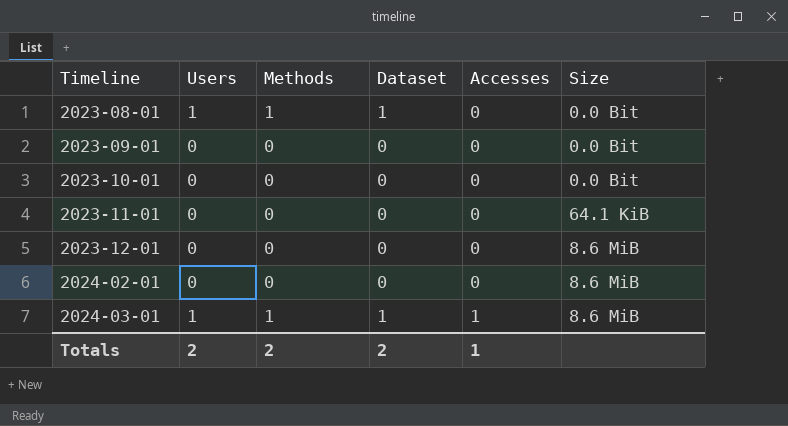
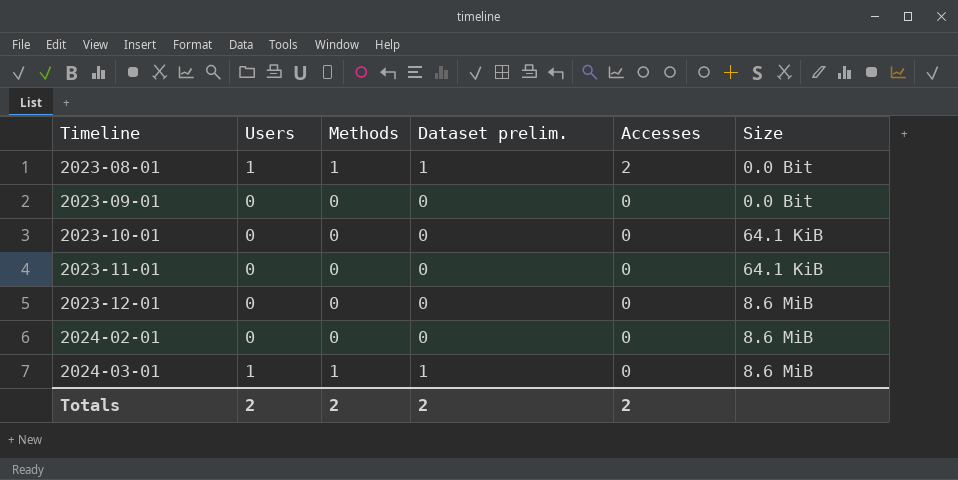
column name: Dataset -> Dataset prelim.
2023-08-01 | Accesses: 0 -> 2
2023-10-01 | Size: 0.0 Bit -> 64.1 KiB
2024-03-01 | Accesses: 1 -> 0
Totals | Accesses: 1 -> 2

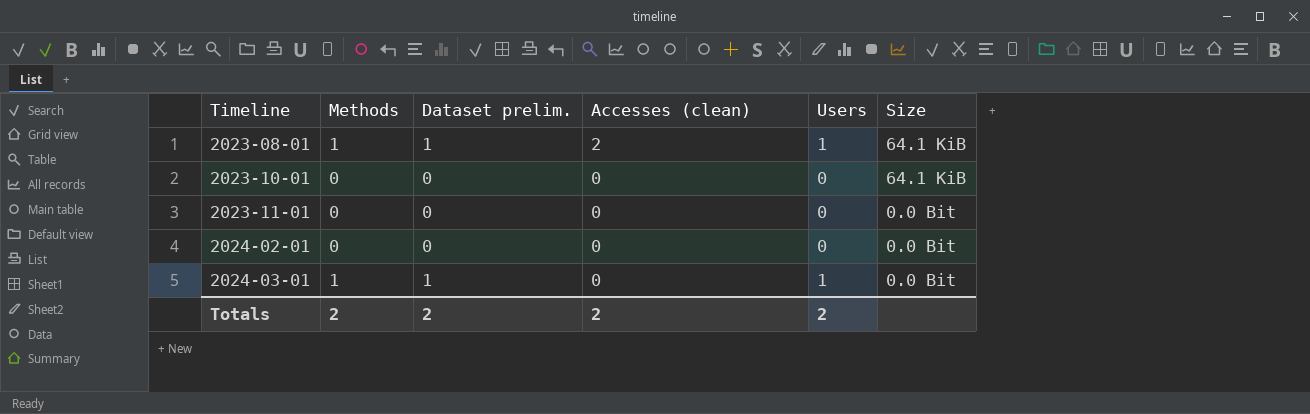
column name: Accesses -> Accesses (clean)
column Users | position: 2 -> 5
row 2023-09-01: 0 | 0 | 0 | 0 | 0.0 Bit -> none
row 2023-12-01: 0 | 0 | 0 | 0 | 8.6 MiB -> none
2023-08-01 | Size: 0.0 Bit -> 64.1 KiB
2023-11-01 | Size: 64.1 KiB -> 0.0 Bit
2024-02-01 | Size: 8.6 MiB -> 0.0 Bit
2024-03-01 | Size: 8.6 MiB -> 0.0 Bit

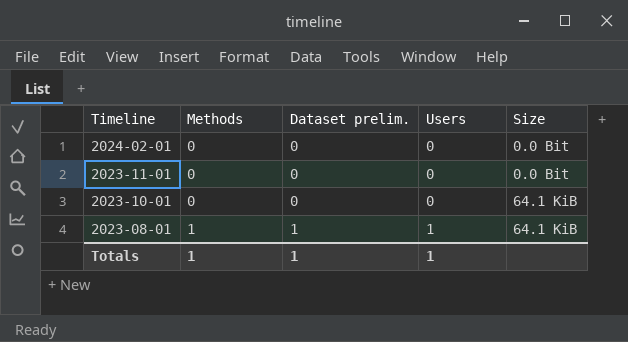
row order: Timeline ascending -> Timeline descending
column Accesses (clean) | position: 4 -> none
row 2024-03-01: 1 | 1 | 0 | 1 | 0.0 Bit -> none
Totals | Methods: 2 -> 1
Totals | Dataset prelim.: 2 -> 1
Totals | Users: 2 -> 1

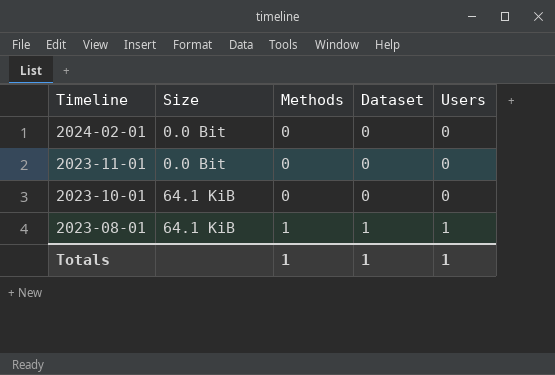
column Size | position: 5 -> 2
column name: Dataset prelim. -> Dataset

